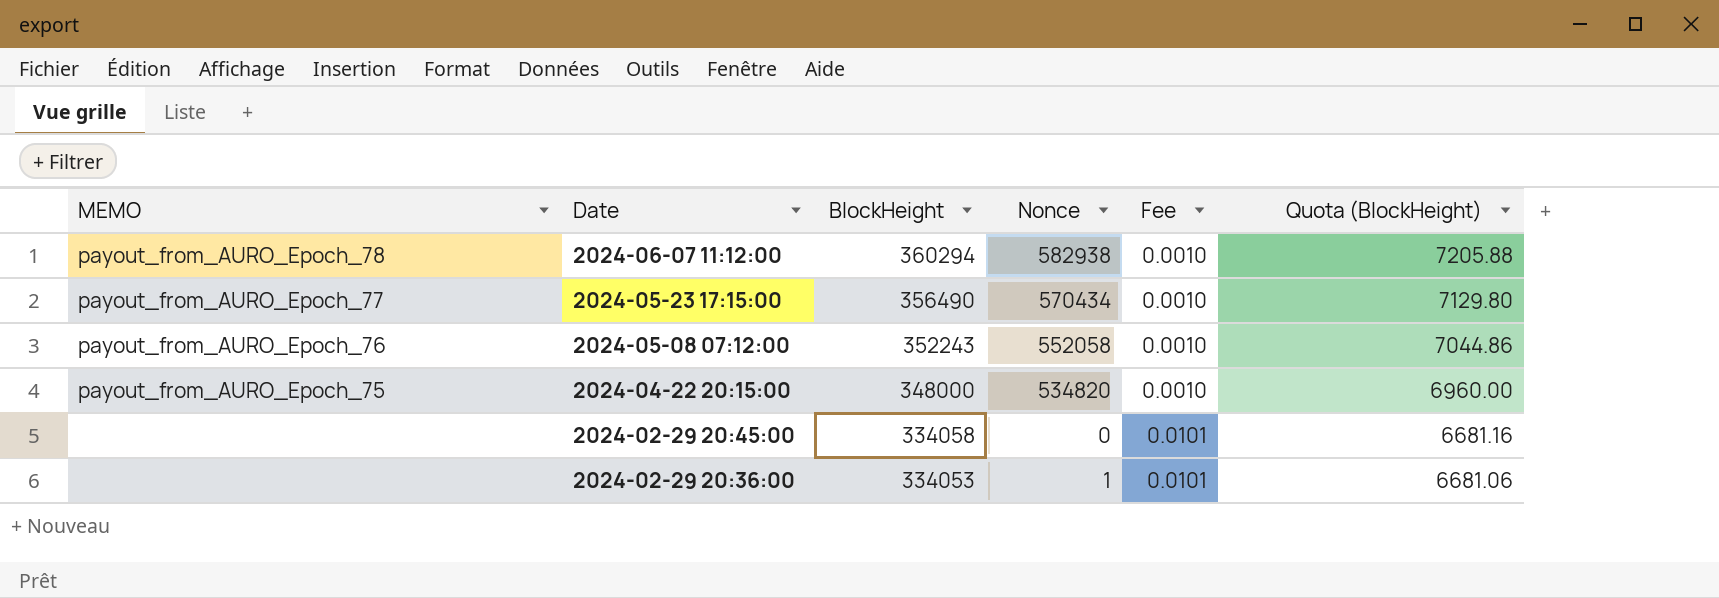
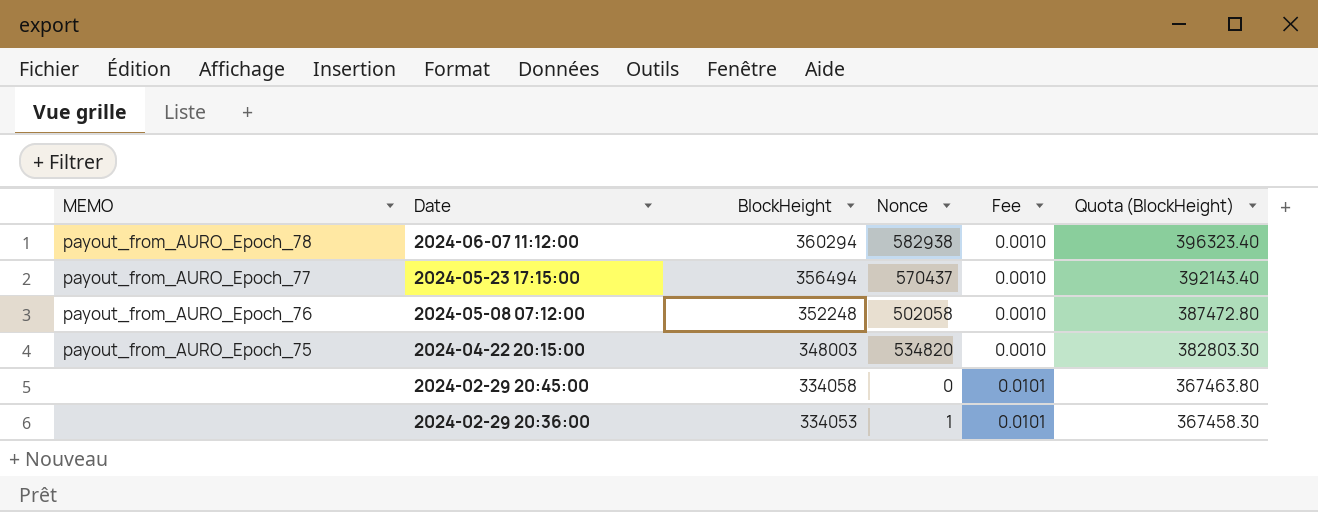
column Quota (BlockHeight) | formula: [BlockHeight] * 0.02 -> [BlockHeight] * 1.1
2024-05-23 17:15:00 | BlockHeight: 356490 -> 356494
2024-05-23 17:15:00 | Nonce: 570434 -> 570437
2024-05-08 07:12:00 | BlockHeight: 352243 -> 352248
2024-05-08 07:12:00 | Nonce: 552058 -> 502058
2024-04-22 20:15:00 | BlockHeight: 348000 -> 348003

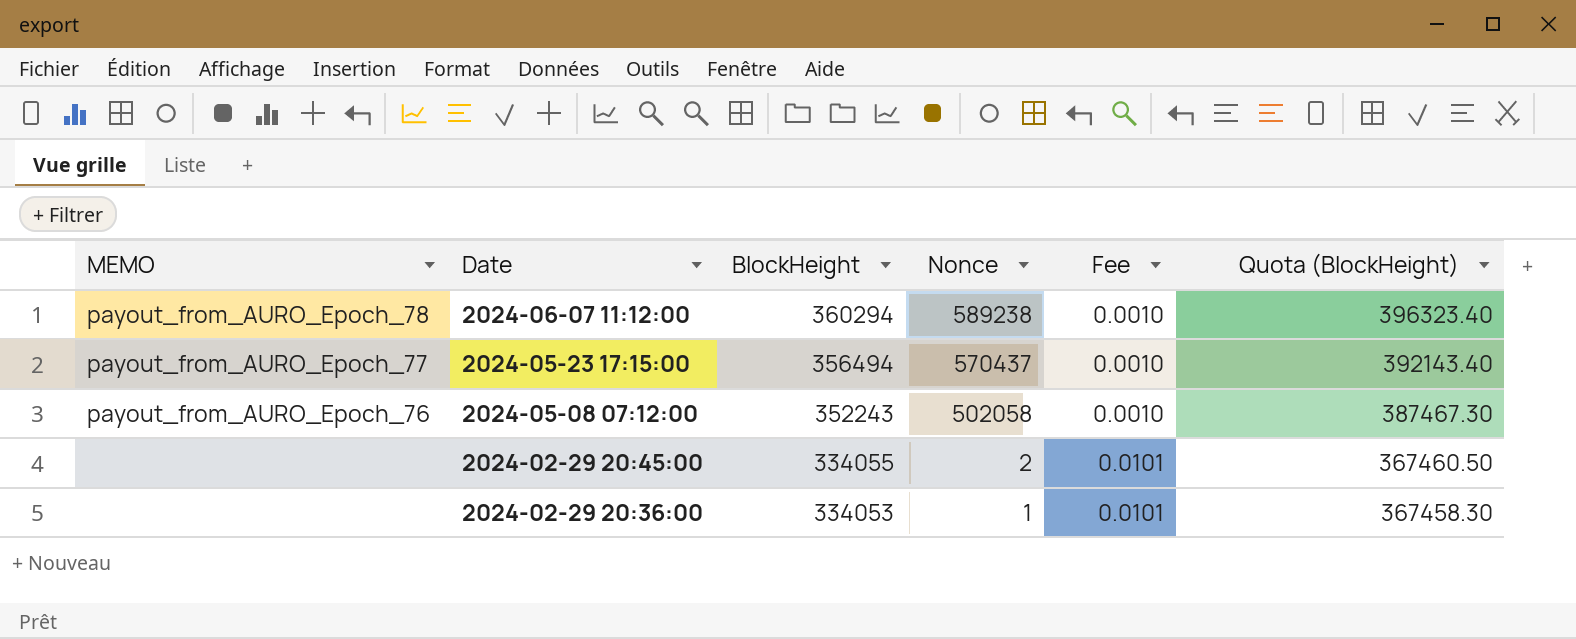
row 2024-04-22 20:15:00: payout_from_AURO_Epoch_75 | 348003 | 534820 | 0.0010 | 382803.30 -> none
2024-06-07 11:12:00 | Nonce: 582938 -> 589238
2024-05-08 07:12:00 | BlockHeight: 352248 -> 352243
2024-05-08 07:12:00 | Quota (BlockHeight): 387472.80 -> 387467.30
2024-02-29 20:45:00 | BlockHeight: 334058 -> 334055
2024-02-29 20:45:00 | Nonce: 0 -> 2
2024-02-29 20:45:00 | Quota (BlockHeight): 367463.80 -> 367460.50

